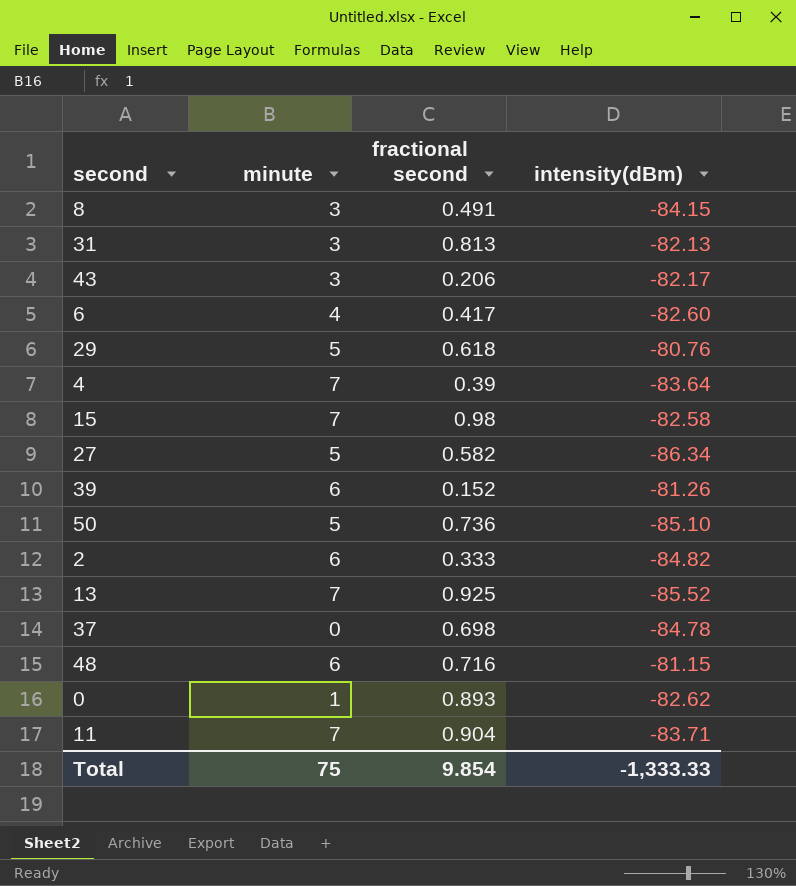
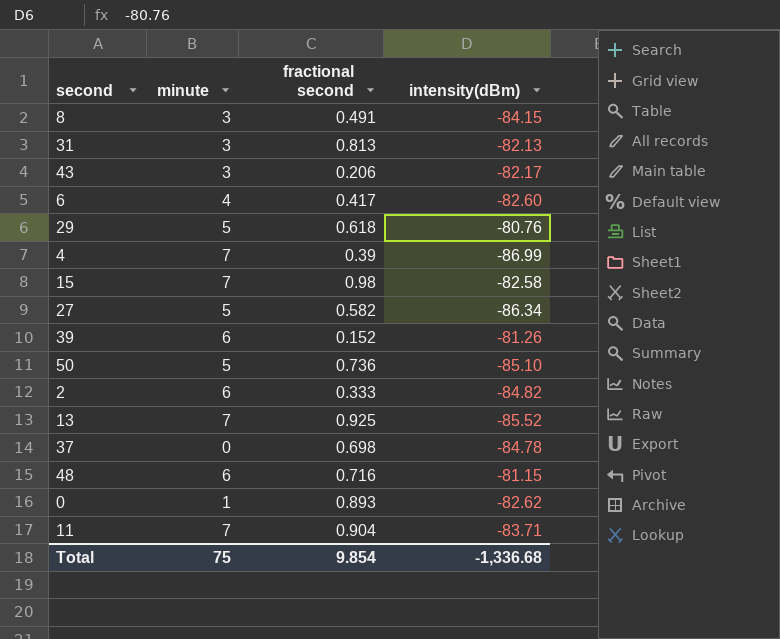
4 | intensity(dBm): -83.64 -> -86.99
Total | intensity(dBm): -1,333.33 -> -1,336.68

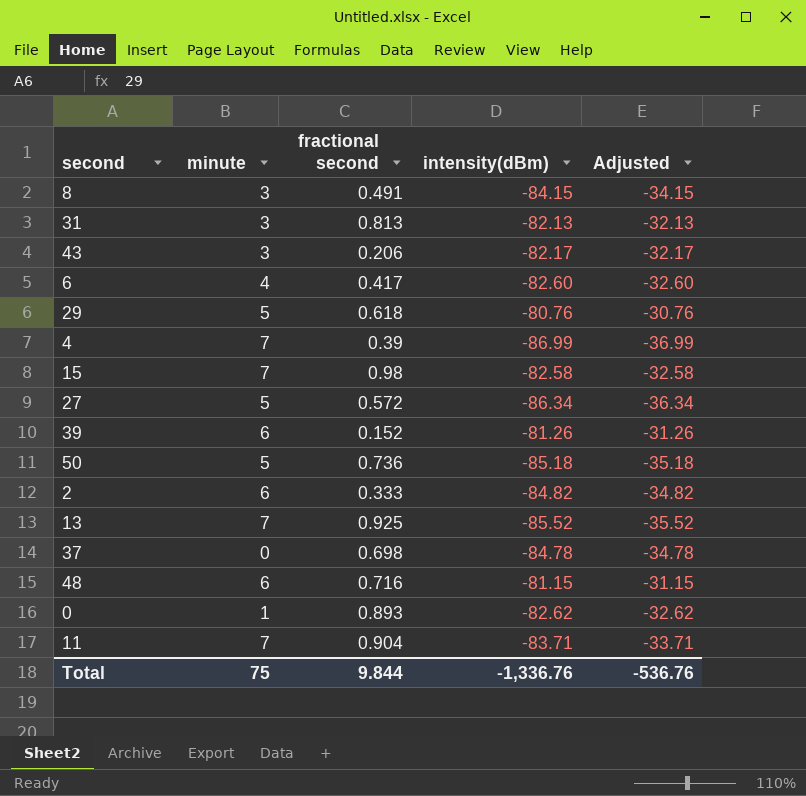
column Adjusted | formula: none -> [intensity(dBm)] + 50
27 | fractional second: 0.582 -> 0.572
50 | intensity(dBm): -85.10 -> -85.18
Total | fractional second: 9.854 -> 9.844
Total | intensity(dBm): -1,336.68 -> -1,336.76

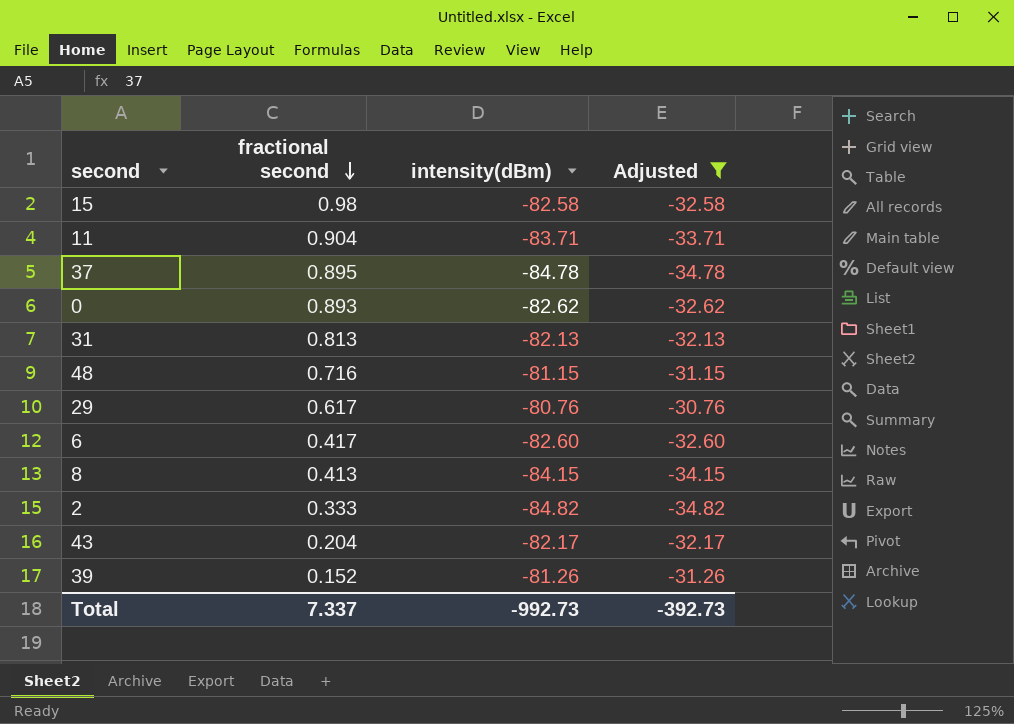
filter: none -> Adjusted >= -34.82
row order: none -> fractional second descending
column minute | position: 2 -> none
37 | fractional second: 0.698 -> 0.895
29 | fractional second: 0.618 -> 0.617
8 | fractional second: 0.491 -> 0.413
43 | fractional second: 0.206 -> 0.204
Total | fractional second: 9.844 -> 7.337
Total | intensity(dBm): -1,336.76 -> -992.73
Total | Adjusted: -536.76 -> -392.73

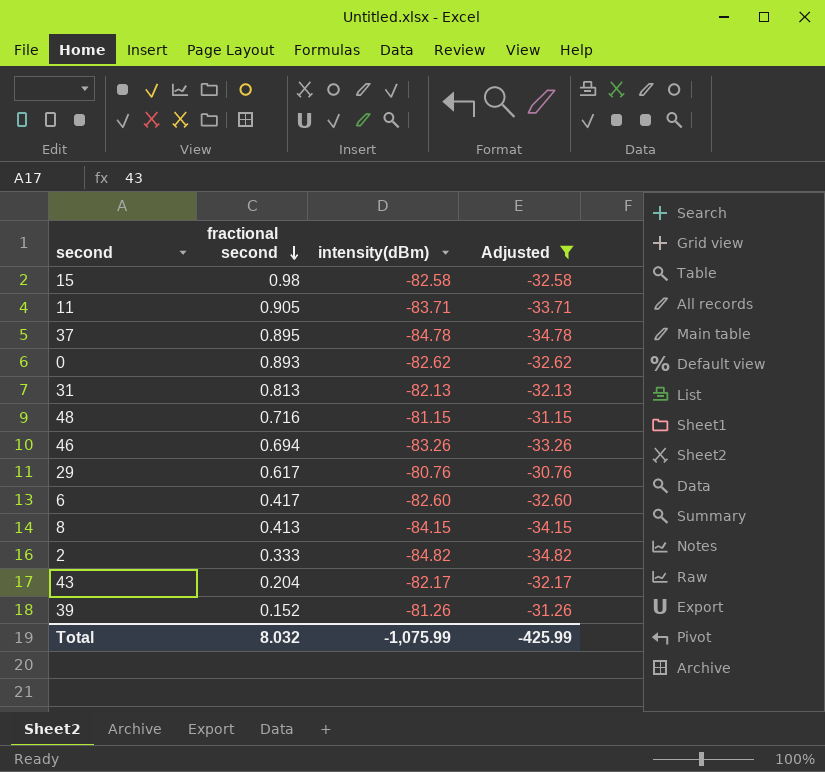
11 | fractional second: 0.904 -> 0.905
row 46: none -> 0.694 | -83.26 | -33.26
Total | fractional second: 7.337 -> 8.032
Total | intensity(dBm): -992.73 -> -1,075.99
Total | Adjusted: -392.73 -> -425.99

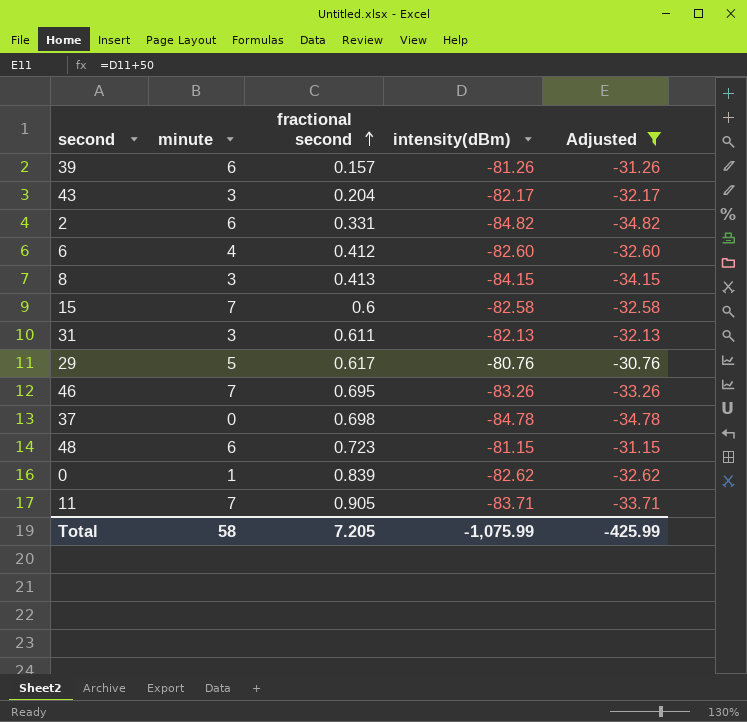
row order: fractional second descending -> fractional second ascending
column minute | position: none -> 2
39 | fractional second: 0.152 -> 0.157
2 | fractional second: 0.333 -> 0.331
6 | fractional second: 0.417 -> 0.412
15 | fractional second: 0.98 -> 0.6
31 | fractional second: 0.813 -> 0.611
46 | fractional second: 0.694 -> 0.695
37 | fractional second: 0.895 -> 0.698
48 | fractional second: 0.716 -> 0.723
0 | fractional second: 0.893 -> 0.839
Total | fractional second: 8.032 -> 7.205

